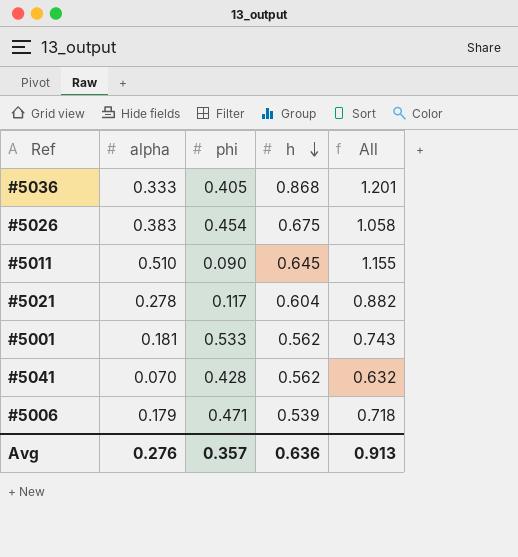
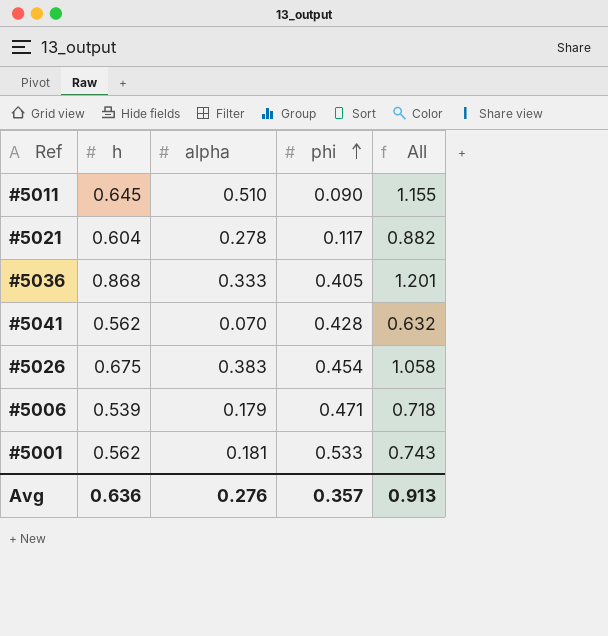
row order: h descending -> phi ascending
column h | position: 4 -> 2

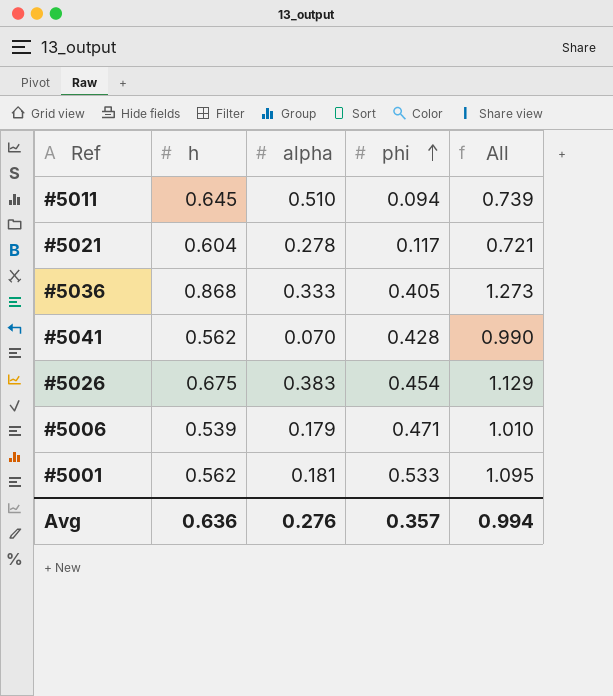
column All | formula: [h] + [alpha] -> [h] + [phi]
#5011 | phi: 0.090 -> 0.094
Avg | All: 0.913 -> 0.994

